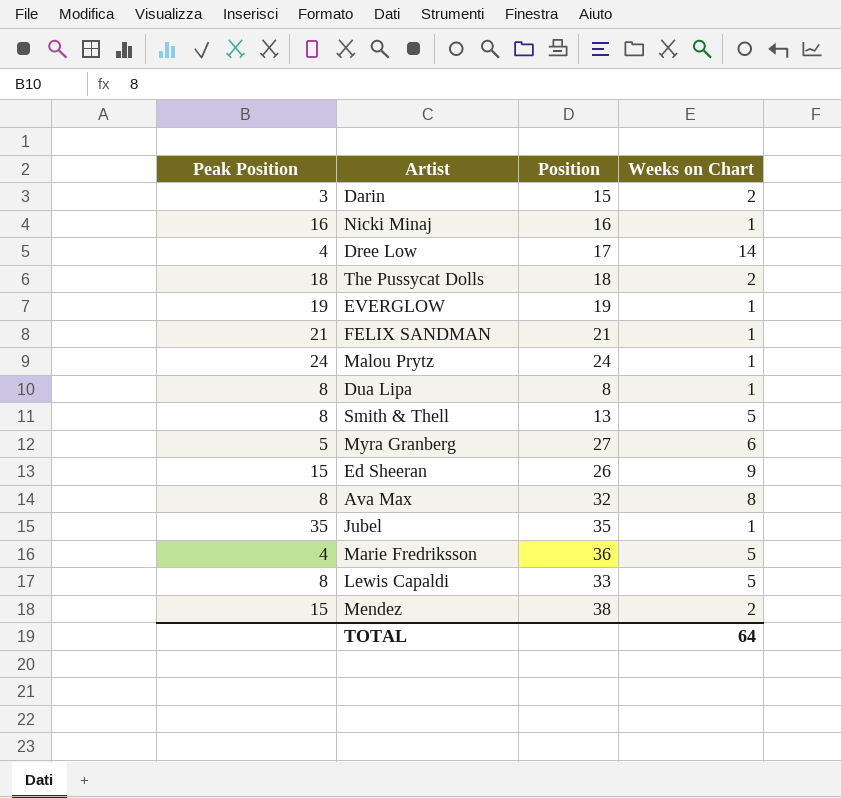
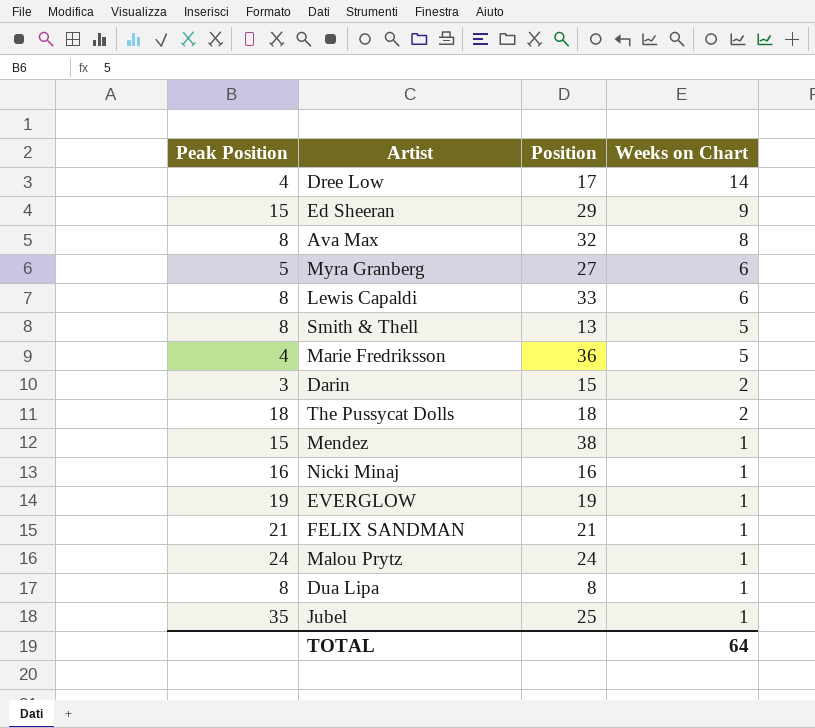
row order: none -> Weeks on Chart descending
Ed Sheeran | Position: 26 -> 29
Lewis Capaldi | Weeks on Chart: 5 -> 6
Mendez | Weeks on Chart: 2 -> 1
Jubel | Position: 35 -> 25

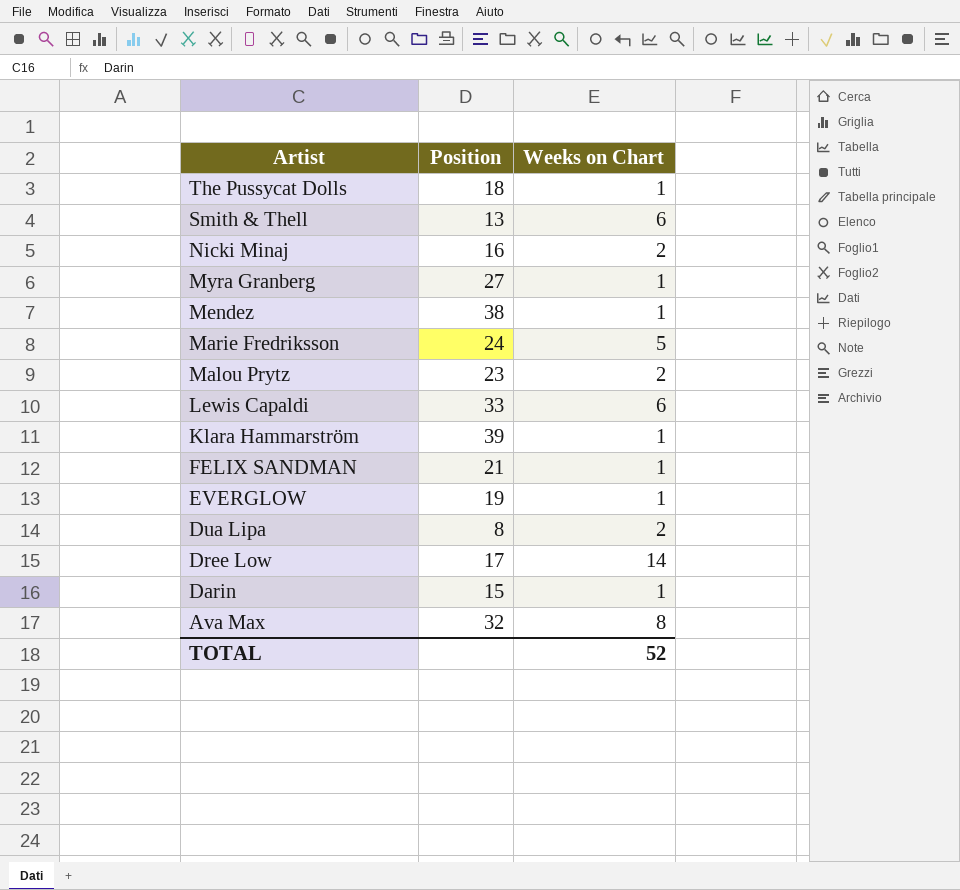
row order: Weeks on Chart descending -> Artist descending
column Peak Position | position: 1 -> none
row Ed Sheeran: 15 | 29 | 9 -> none
row Jubel: 35 | 25 | 1 -> none
The Pussycat Dolls | Weeks on Chart: 2 -> 1
Smith & Thell | Weeks on Chart: 5 -> 6
Nicki Minaj | Weeks on Chart: 1 -> 2
Myra Granberg | Weeks on Chart: 6 -> 1
Marie Fredriksson | Position: 36 -> 24
Malou Prytz | Position: 24 -> 23
Malou Prytz | Weeks on Chart: 1 -> 2
row Klara Hammarström: none -> 39 | 1
Dua Lipa | Weeks on Chart: 1 -> 2
Darin | Weeks on Chart: 2 -> 1
TOTAL | Weeks on Chart: 64 -> 52

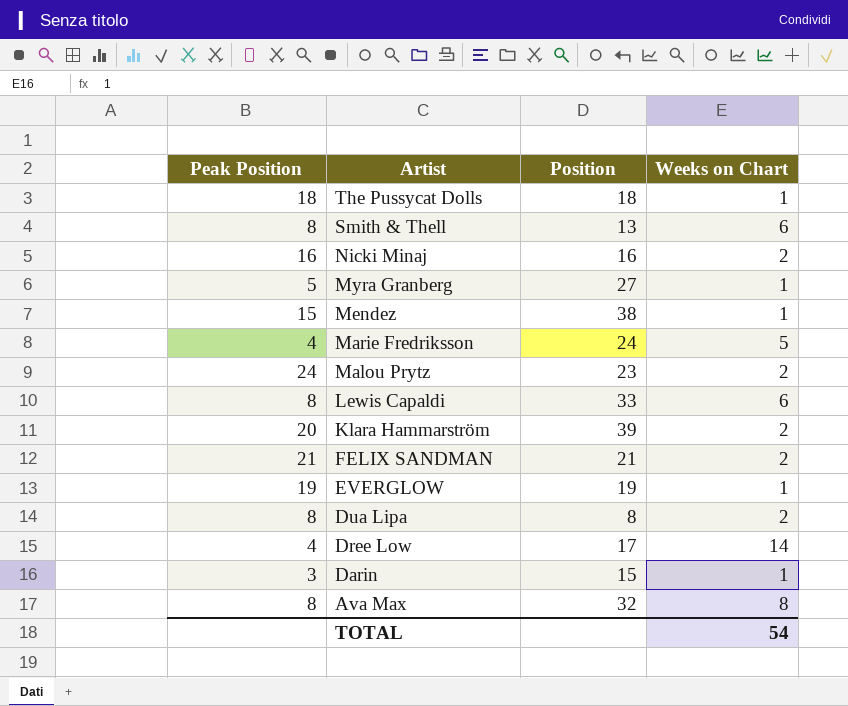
column Peak Position | position: none -> 1
Klara Hammarström | Weeks on Chart: 1 -> 2
FELIX SANDMAN | Weeks on Chart: 1 -> 2
TOTAL | Weeks on Chart: 52 -> 54

